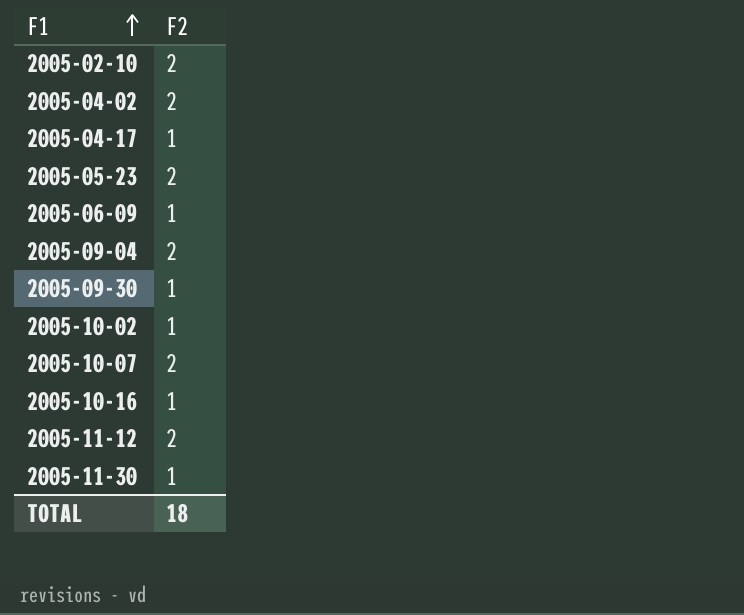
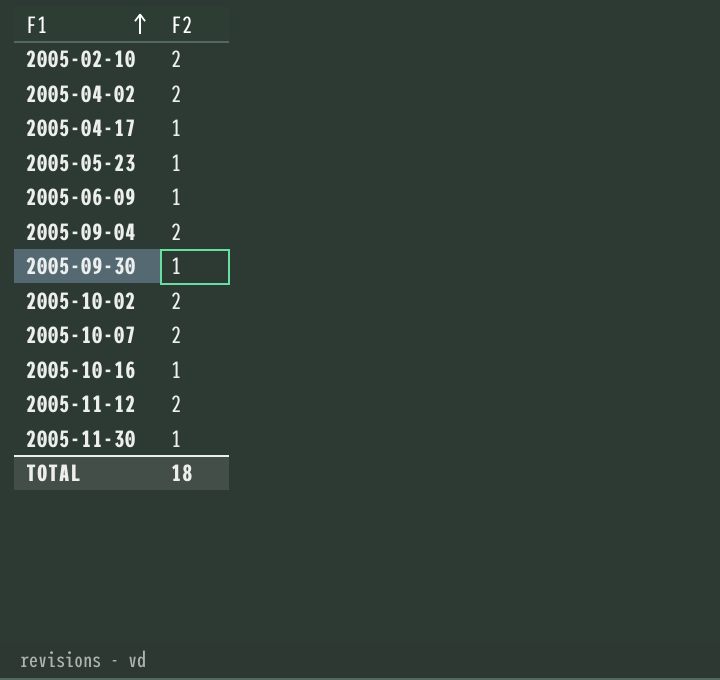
2005-05-23 | F2: 2 -> 1
2005-10-02 | F2: 1 -> 2

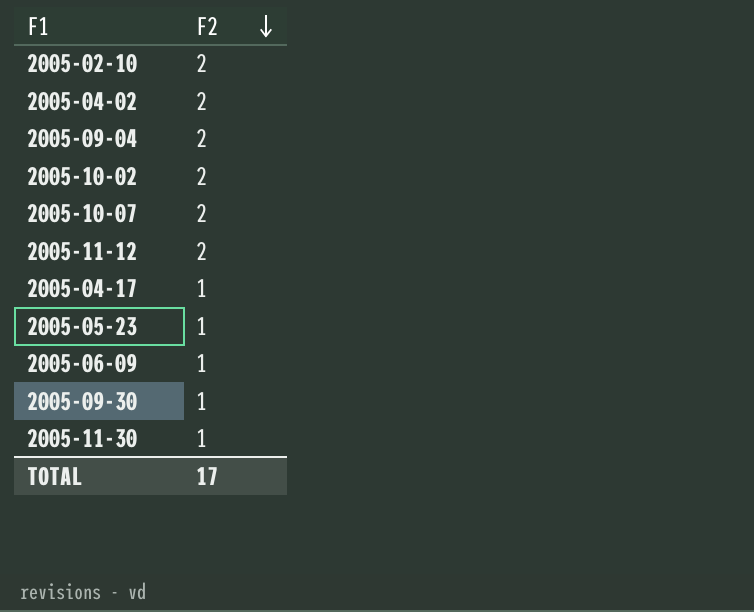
row order: F1 ascending -> F2 descending
row 2005-10-16: 1 -> none
TOTAL | F2: 18 -> 17

